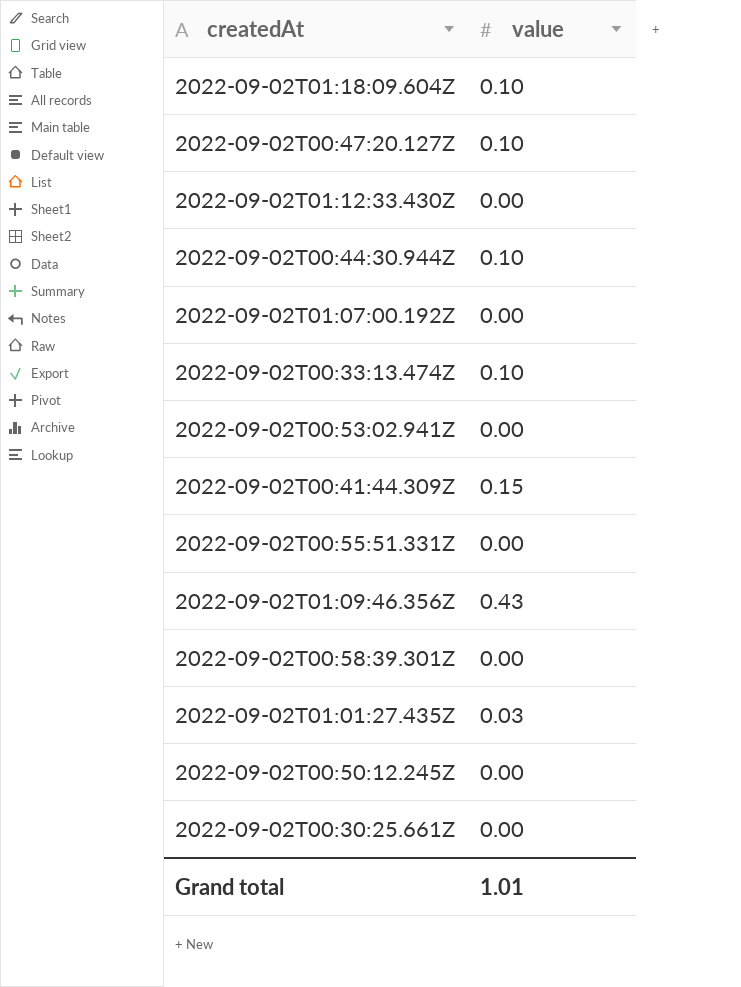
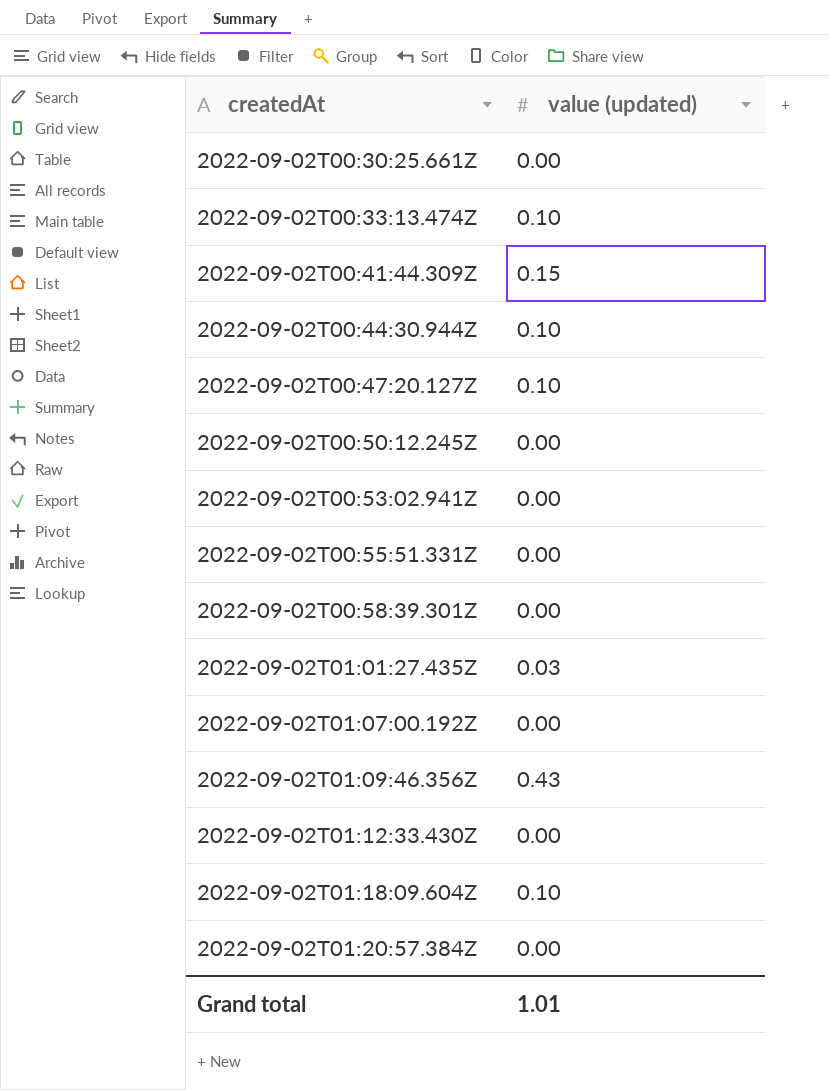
row order: none -> createdAt ascending
column name: value -> value (updated)
row 2022-09-02T01:20:57.384Z: none -> 0.00

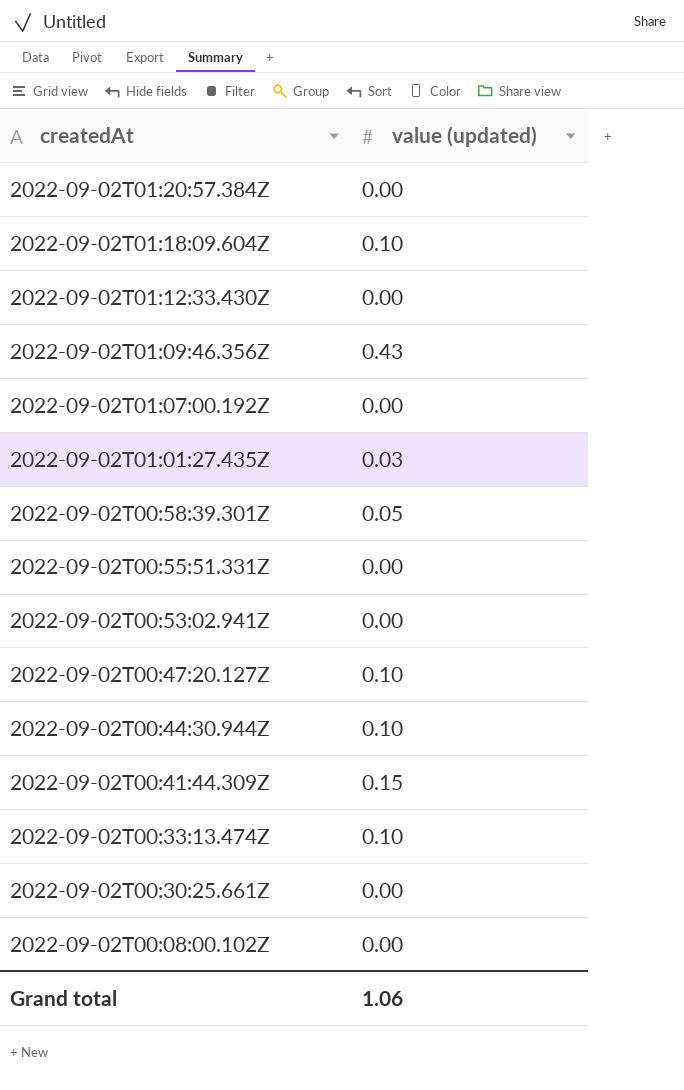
row order: createdAt ascending -> createdAt descending
row 2022-09-02T00:50:12.245Z: 0.00 -> none
2022-09-02T00:58:39.301Z | value (updated): 0.00 -> 0.05
row 2022-09-02T00:08:00.102Z: none -> 0.00
Grand total | value (updated): 1.01 -> 1.06

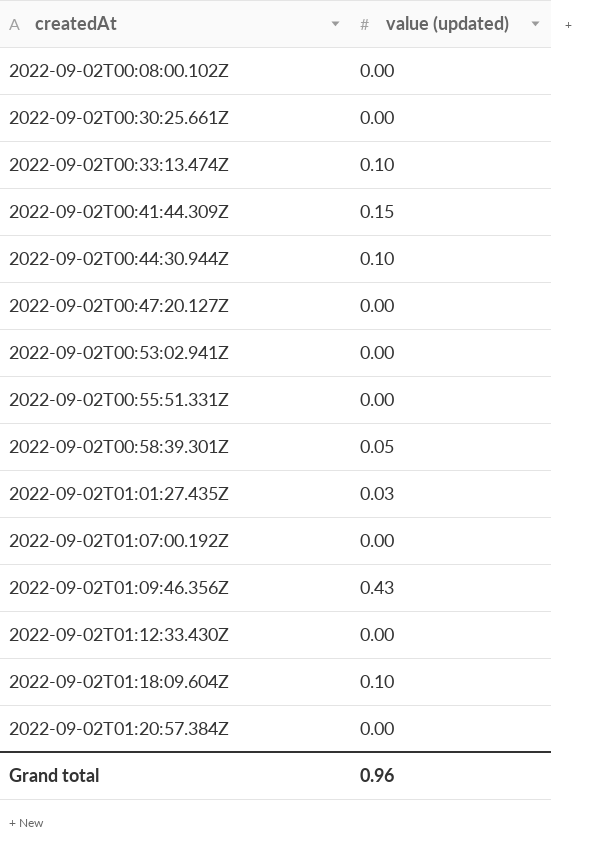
row order: createdAt descending -> createdAt ascending
2022-09-02T00:47:20.127Z | value (updated): 0.10 -> 0.00
Grand total | value (updated): 1.06 -> 0.96

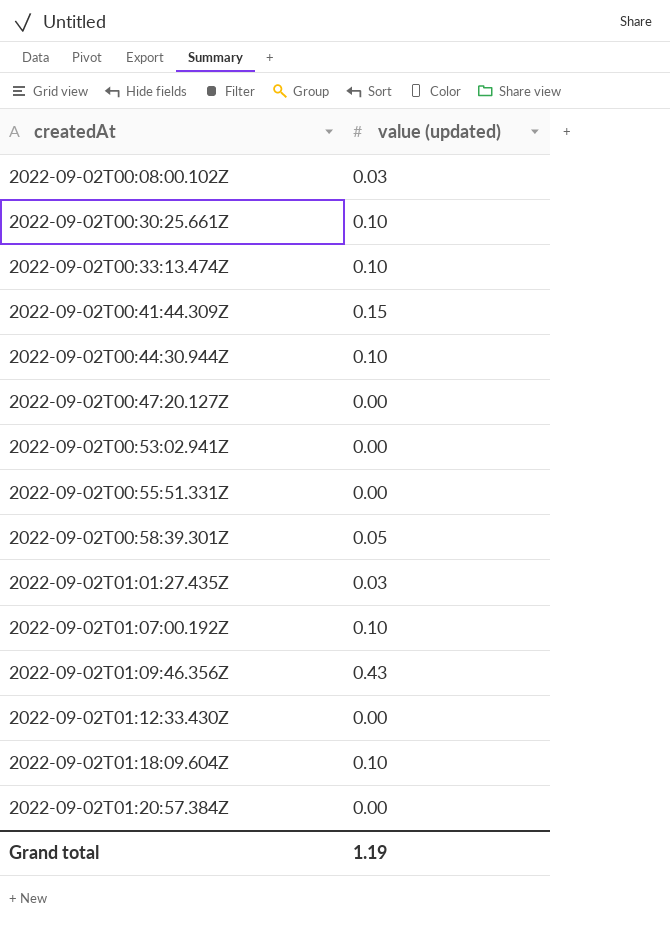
2022-09-02T00:08:00.102Z | value (updated): 0.00 -> 0.03
2022-09-02T00:30:25.661Z | value (updated): 0.00 -> 0.10
2022-09-02T01:07:00.192Z | value (updated): 0.00 -> 0.10
Grand total | value (updated): 0.96 -> 1.19

